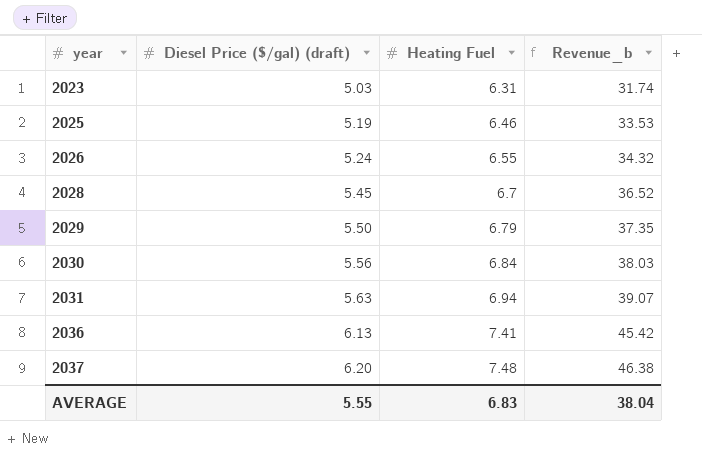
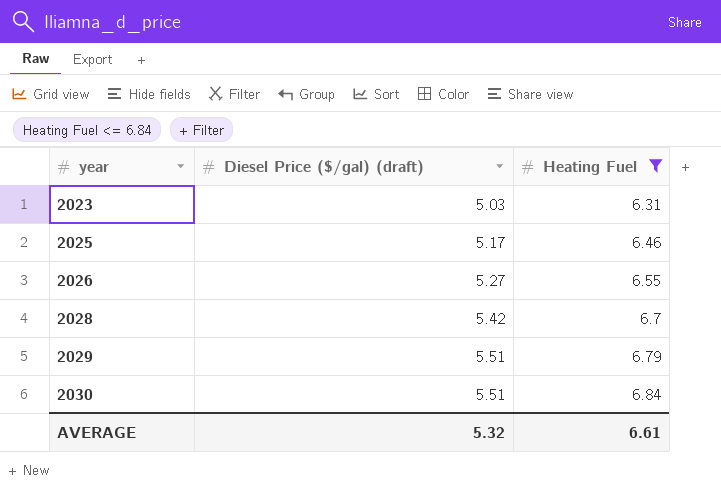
filter: none -> Heating Fuel <= 6.84
column Revenue_b | formula: [Diesel Price ($/gal) (draft)] * [Heating Fuel] -> none
2025 | Diesel Price ($/gal) (draft): 5.19 -> 5.17
2026 | Diesel Price ($/gal) (draft): 5.24 -> 5.27
2028 | Diesel Price ($/gal) (draft): 5.45 -> 5.42
2029 | Diesel Price ($/gal) (draft): 5.50 -> 5.51
2030 | Diesel Price ($/gal) (draft): 5.56 -> 5.51
AVERAGE | Diesel Price ($/gal) (draft): 5.55 -> 5.32
AVERAGE | Heating Fuel: 6.83 -> 6.61

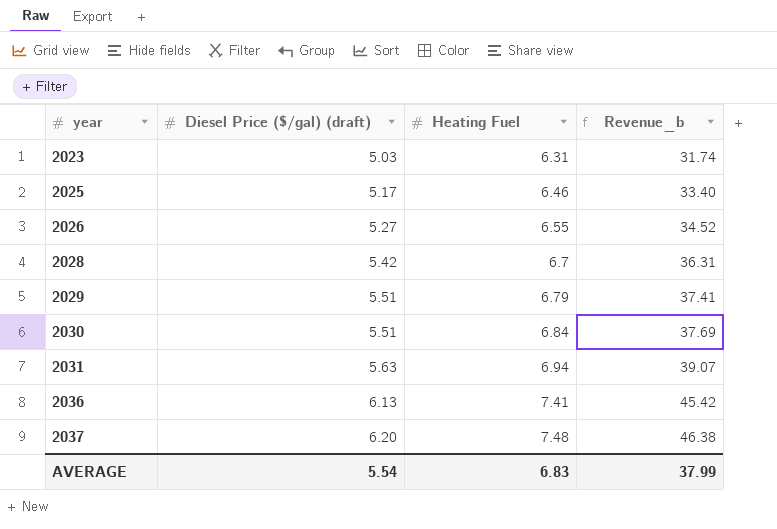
filter: Heating Fuel <= 6.84 -> none
column Revenue_b | formula: none -> [Diesel Price ($/gal) (draft)] * [Heating Fuel]
AVERAGE | Diesel Price ($/gal) (draft): 5.32 -> 5.54
AVERAGE | Heating Fuel: 6.61 -> 6.83

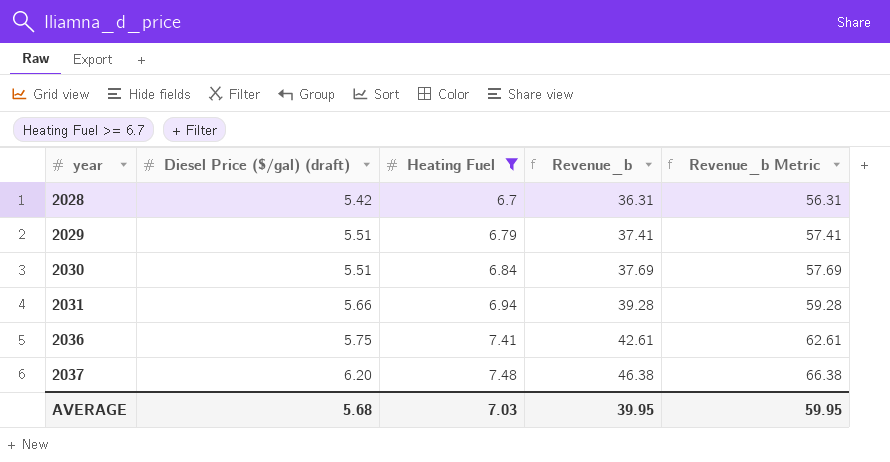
filter: none -> Heating Fuel >= 6.7
column Revenue_b Metric | formula: none -> [Revenue_b] + 20
2031 | Diesel Price ($/gal) (draft): 5.63 -> 5.66
2031 | Revenue_b: 39.07 -> 39.28
2036 | Diesel Price ($/gal) (draft): 6.13 -> 5.75
2036 | Revenue_b: 45.42 -> 42.61
AVERAGE | Diesel Price ($/gal) (draft): 5.54 -> 5.68
AVERAGE | Heating Fuel: 6.83 -> 7.03
AVERAGE | Revenue_b: 37.99 -> 39.95

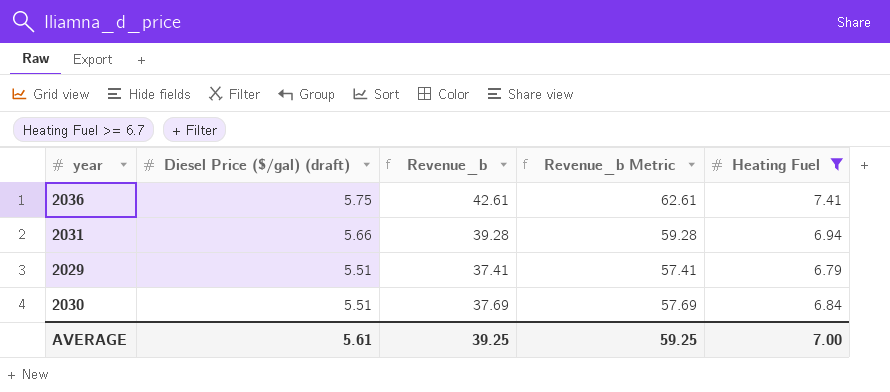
row order: year ascending -> Diesel Price ($/gal) (draft) descending
column Heating Fuel | position: 3 -> 5
row 2028: 5.42 | 6.7 | 36.31 | 56.31 -> none
row 2037: 6.20 | 7.48 | 46.38 | 66.38 -> none
AVERAGE | Diesel Price ($/gal) (draft): 5.68 -> 5.61
AVERAGE | Revenue_b: 39.95 -> 39.25
AVERAGE | Revenue_b Metric: 59.95 -> 59.25
AVERAGE | Heating Fuel: 7.03 -> 7.00

